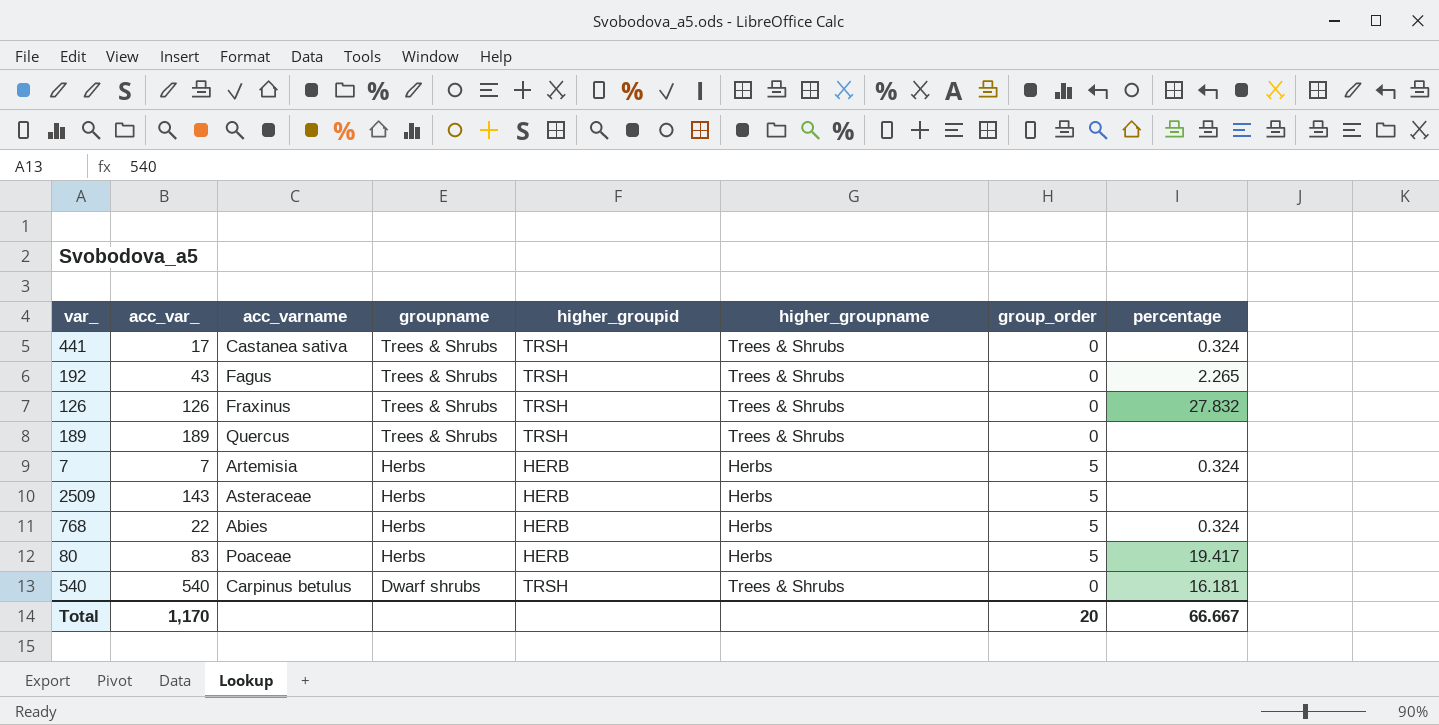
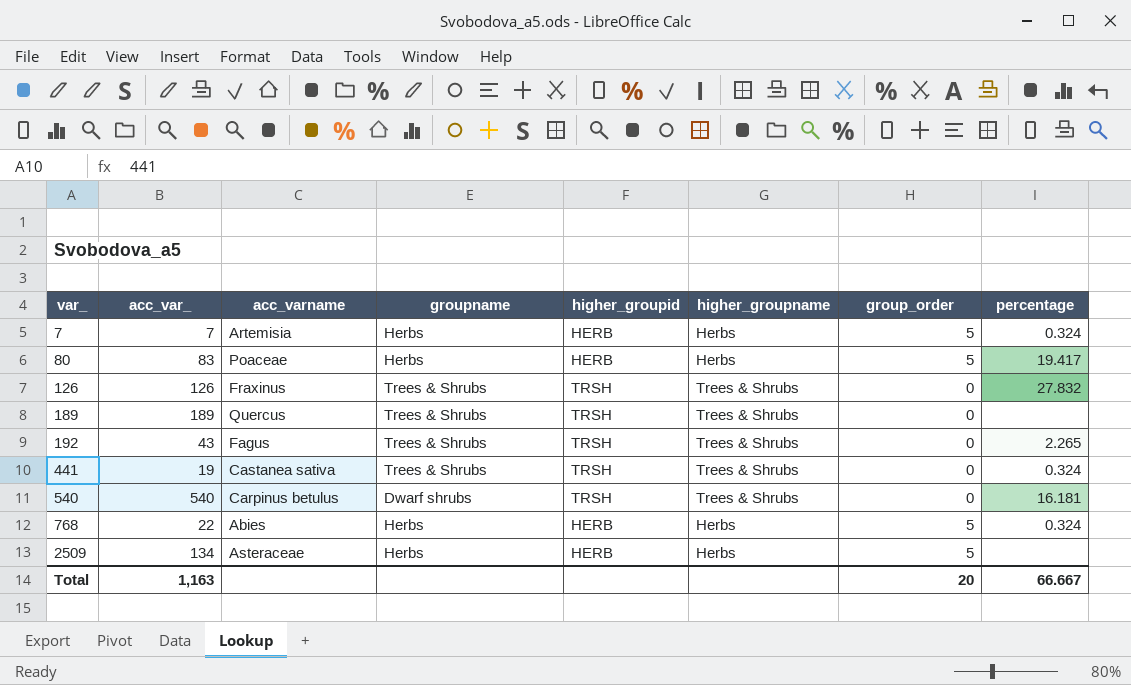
row order: groupname descending -> var_ ascending
441 | acc_var_: 17 -> 19
2509 | acc_var_: 143 -> 134
Total | acc_var_: 1,170 -> 1,163

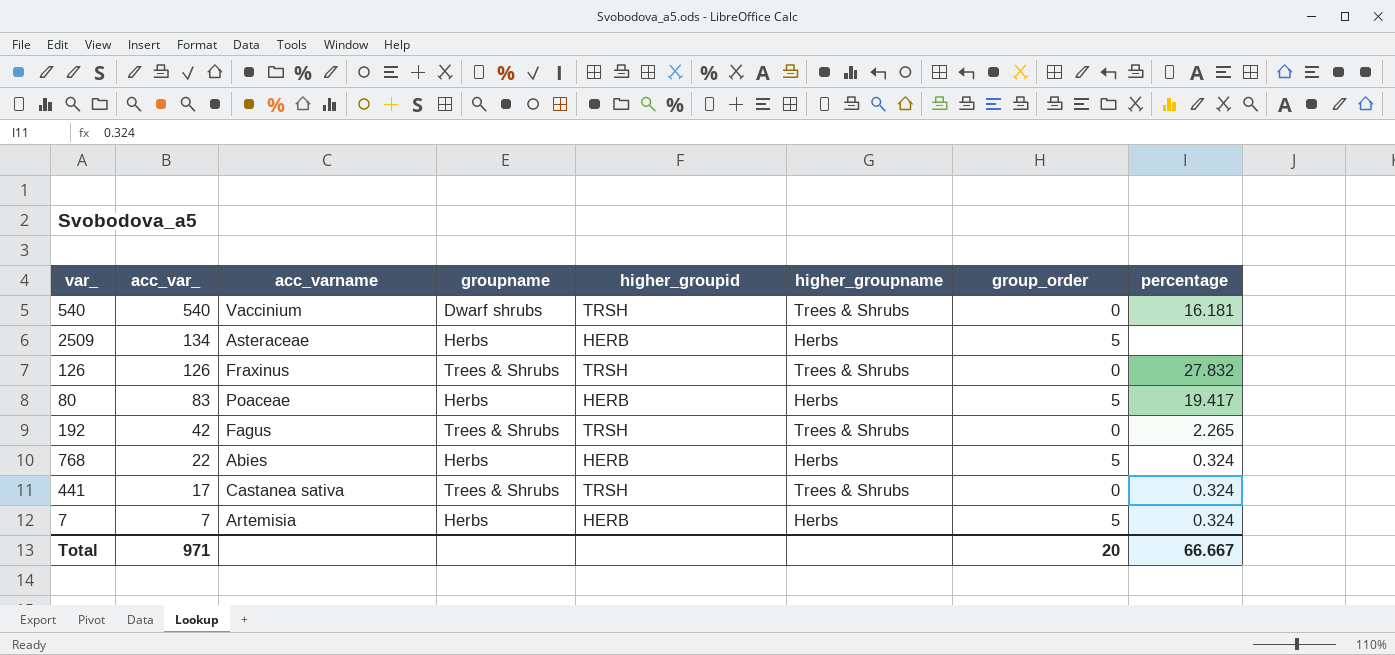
row order: var_ ascending -> acc_var_ descending
row 189: 189 | Quercus | Trees & Shrubs | TRSH | Trees & Shrubs | 0 | none -> none
540 | acc_varname: Carpinus betulus -> Vaccinium
192 | acc_var_: 43 -> 42
441 | acc_var_: 19 -> 17
Total | acc_var_: 1,163 -> 971

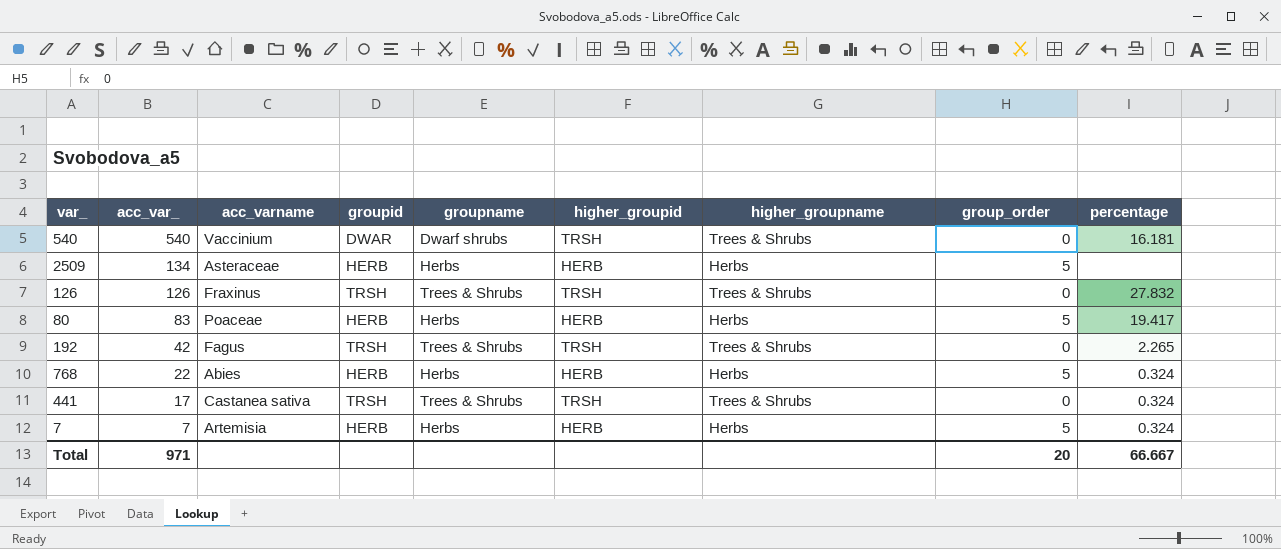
column groupid | position: none -> 4

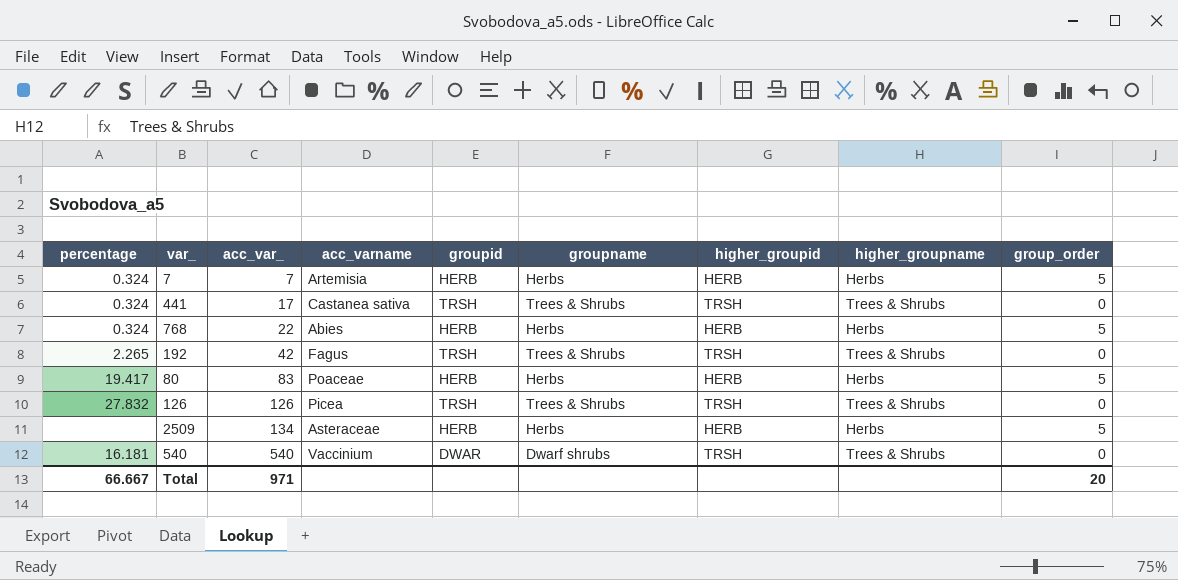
row order: acc_var_ descending -> acc_var_ ascending
column percentage | position: 9 -> 1
126 | acc_varname: Fraxinus -> Picea

